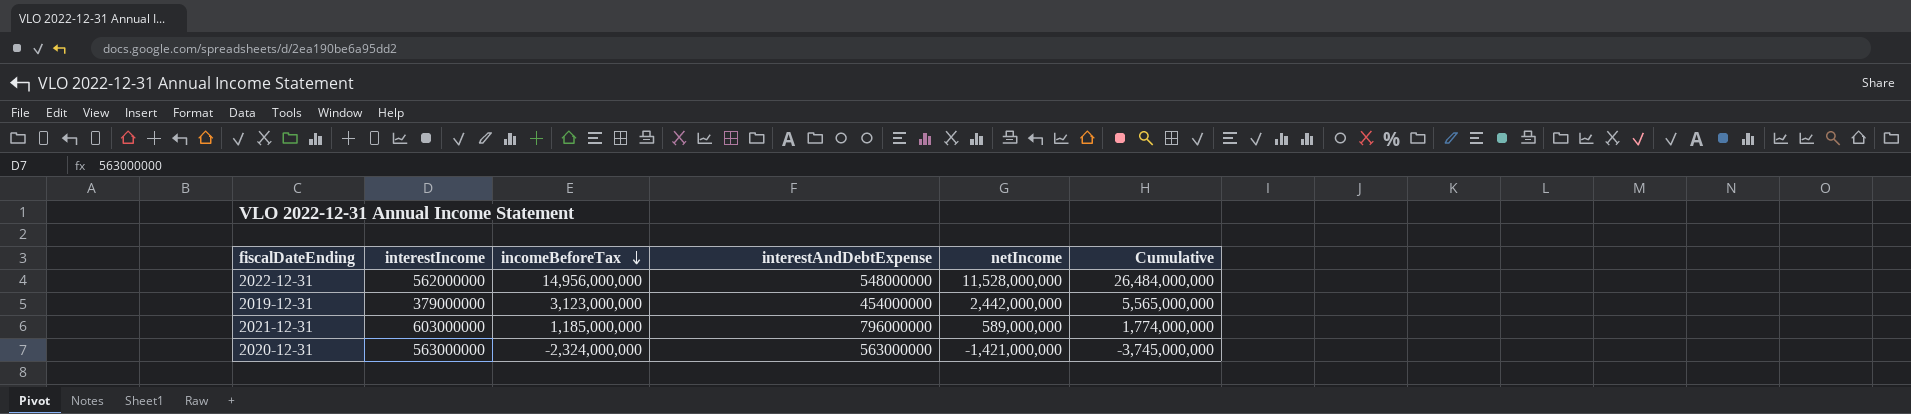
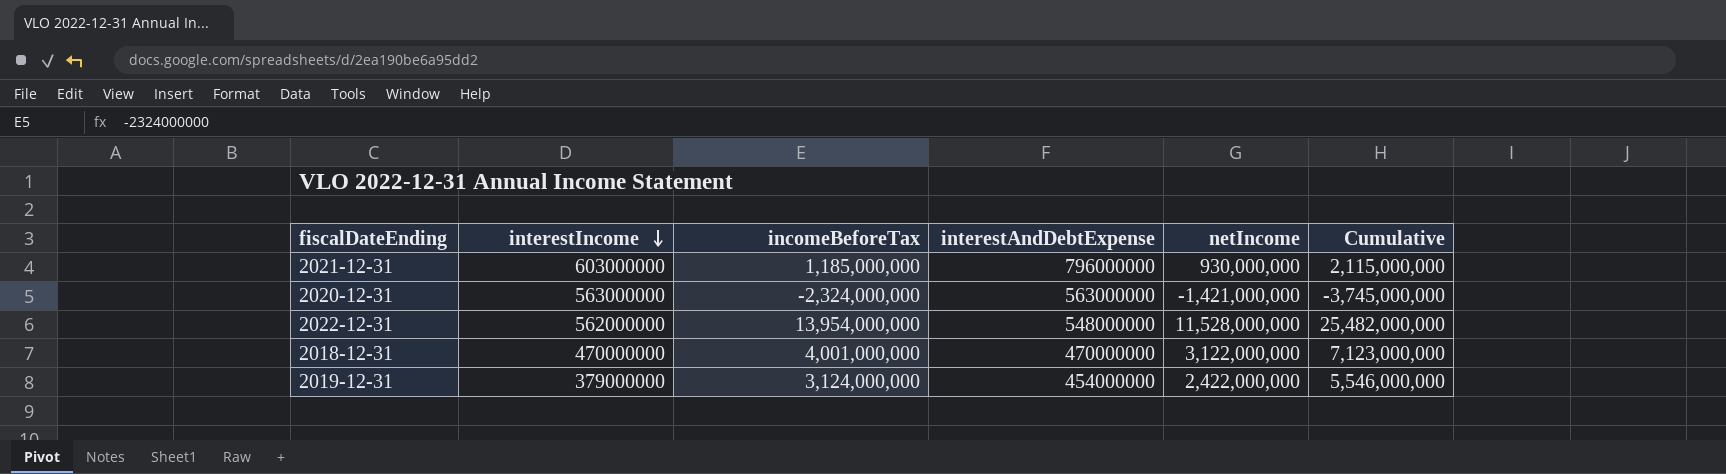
row order: incomeBeforeTax descending -> interestIncome descending
2021-12-31 | netIncome: 589,000,000 -> 930,000,000
2021-12-31 | Cumulative: 1,774,000,000 -> 2,115,000,000
2022-12-31 | incomeBeforeTax: 14,956,000,000 -> 13,954,000,000
2022-12-31 | Cumulative: 26,484,000,000 -> 25,482,000,000
row 2018-12-31: none -> 470000000 | 4,001,000,000 | 470000000 | 3,122,000,000 | 7,123,000,000
2019-12-31 | incomeBeforeTax: 3,123,000,000 -> 3,124,000,000
2019-12-31 | netIncome: 2,442,000,000 -> 2,422,000,000
2019-12-31 | Cumulative: 5,565,000,000 -> 5,546,000,000

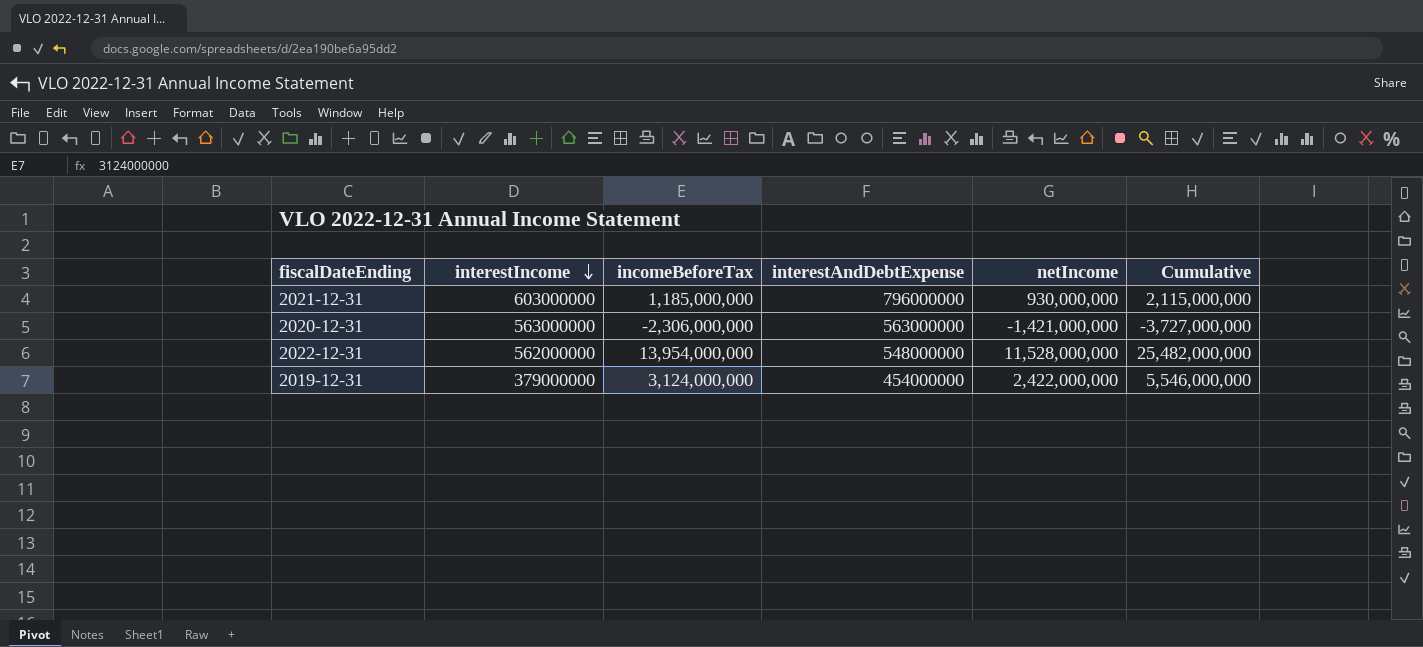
row 2018-12-31: 470000000 | 4,001,000,000 | 470000000 | 3,122,000,000 | 7,123,000,000 -> none
2020-12-31 | incomeBeforeTax: -2,324,000,000 -> -2,306,000,000
2020-12-31 | Cumulative: -3,745,000,000 -> -3,727,000,000

